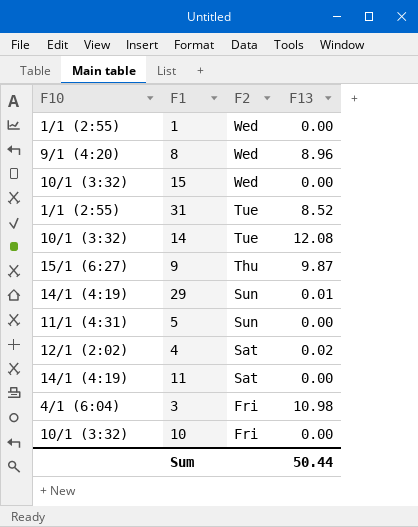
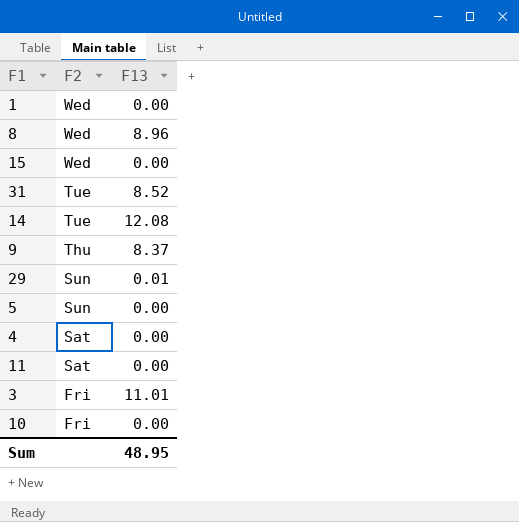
column F10 | position: 1 -> none
9 | F13: 9.87 -> 8.37
4 | F13: 0.02 -> 0.00
3 | F13: 10.98 -> 11.01
Sum | F13: 50.44 -> 48.95

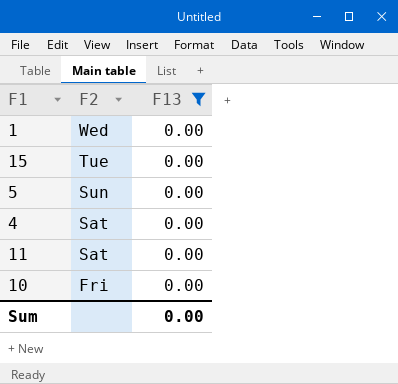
filter: none -> F13 = 0.00
15 | F2: Wed -> Tue
Sum | F13: 48.95 -> 0.00

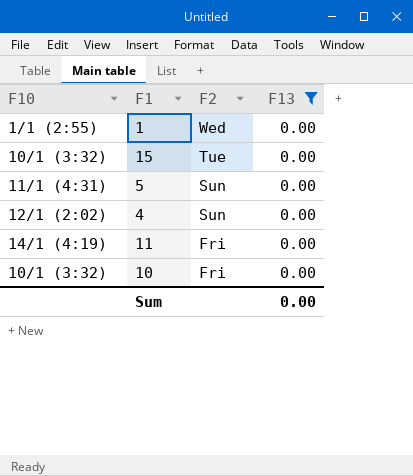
column F10 | position: none -> 1
4 | F2: Sat -> Sun
11 | F2: Sat -> Fri

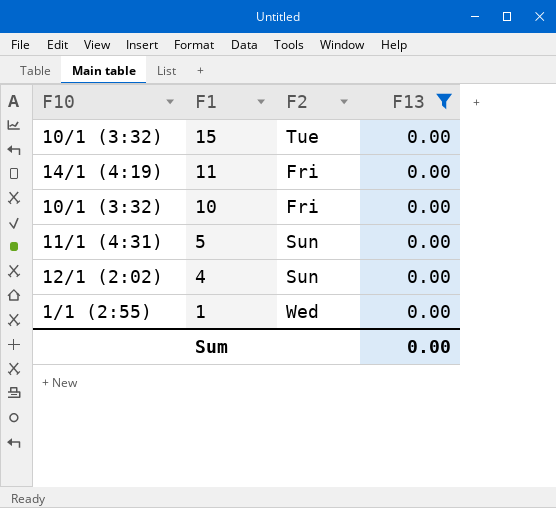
row order: F2 descending -> F1 descending

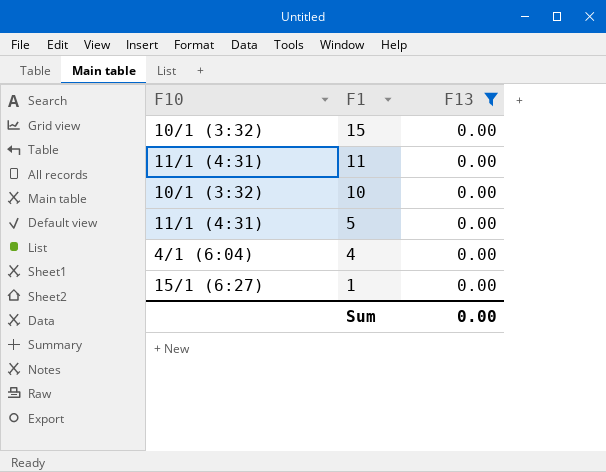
column F2 | position: 3 -> none
11 | F10: 14/1 (4:19) -> 11/1 (4:31)
4 | F10: 12/1 (2:02) -> 4/1 (6:04)
1 | F10: 1/1 (2:55) -> 15/1 (6:27)

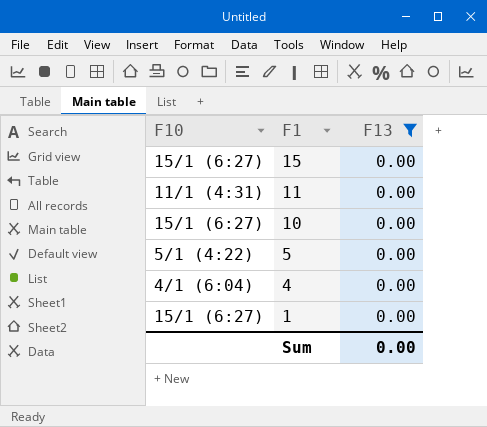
15 | F10: 10/1 (3:32) -> 15/1 (6:27)
10 | F10: 10/1 (3:32) -> 15/1 (6:27)
5 | F10: 11/1 (4:31) -> 5/1 (4:22)

